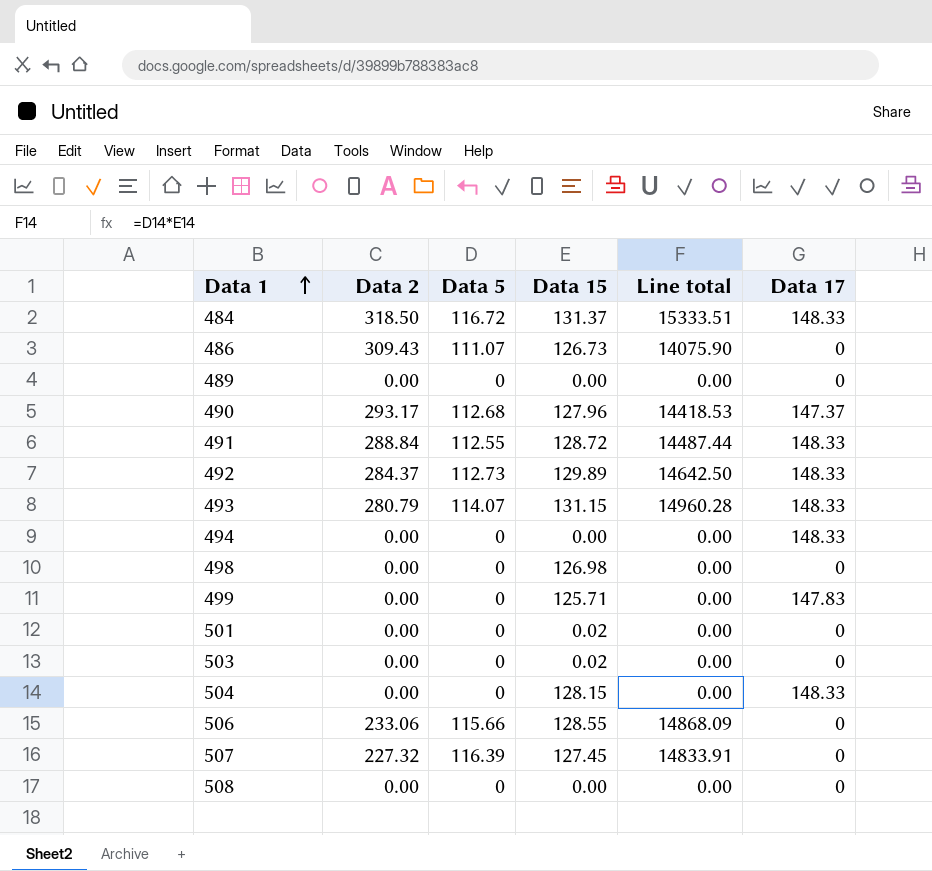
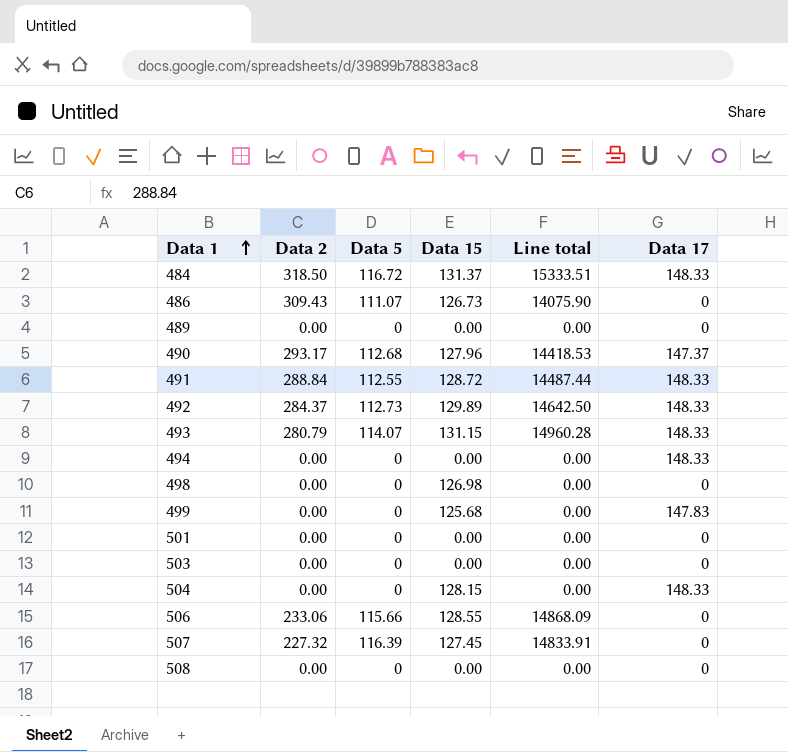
499 | Data 15: 125.71 -> 125.68
501 | Data 15: 0.02 -> 0.00
503 | Data 15: 0.02 -> 0.00

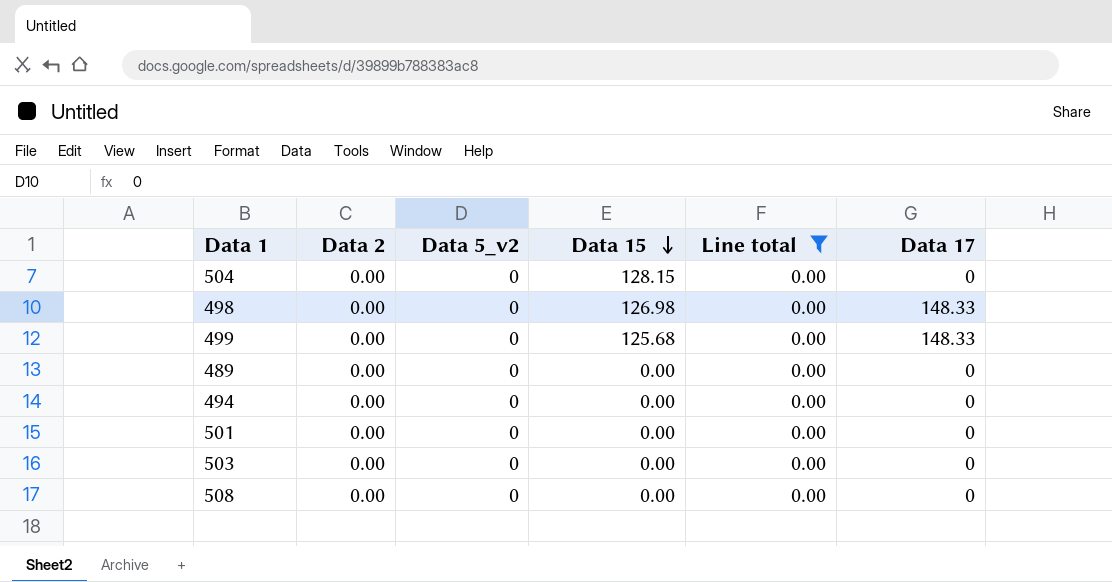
filter: none -> Line total = 0.00
row order: Data 1 ascending -> Data 15 descending
column name: Data 5 -> Data 5_v2
504 | Data 17: 148.33 -> 0
498 | Data 17: 0 -> 148.33
499 | Data 17: 147.83 -> 148.33
494 | Data 17: 148.33 -> 0

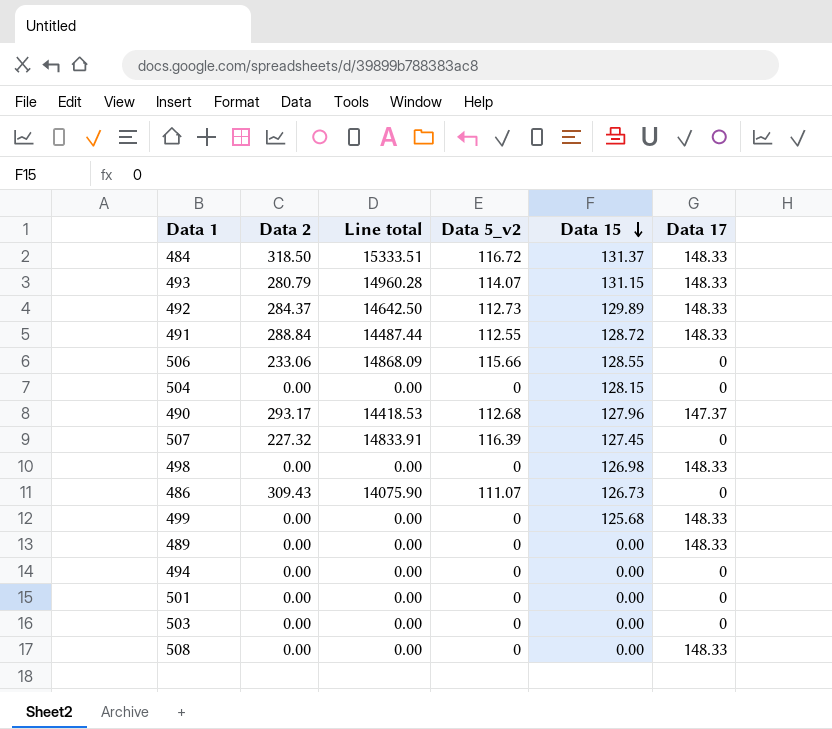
filter: Line total = 0.00 -> none
column Line total | position: 5 -> 3
489 | Data 17: 0 -> 148.33
508 | Data 17: 0 -> 148.33

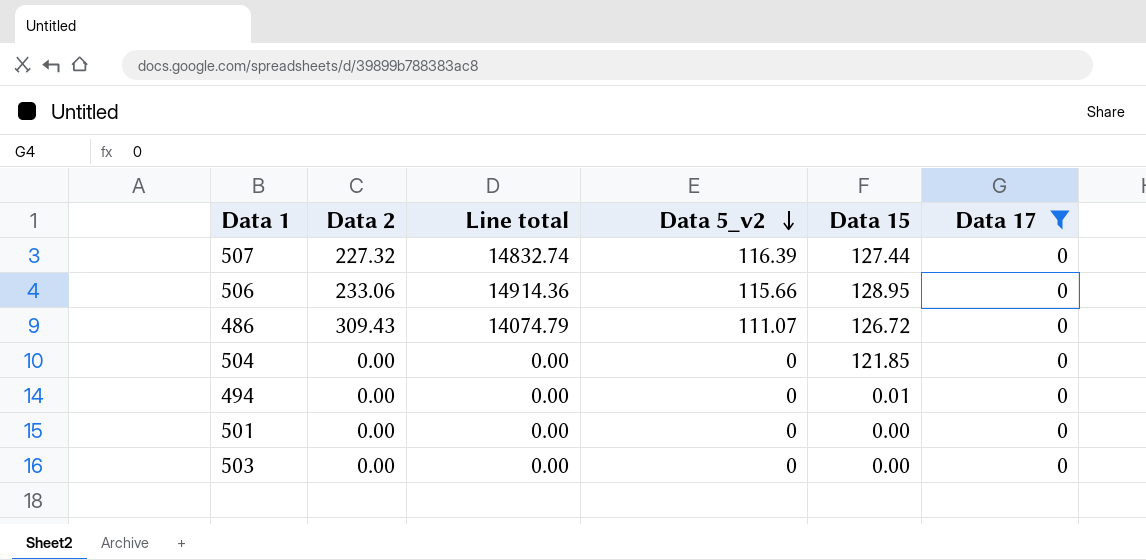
filter: none -> Data 17 = 0
row order: Data 15 descending -> Data 5_v2 descending
507 | Line total: 14833.91 -> 14832.74
507 | Data 15: 127.45 -> 127.44
506 | Line total: 14868.09 -> 14914.36
506 | Data 15: 128.55 -> 128.95
486 | Line total: 14075.90 -> 14074.79
486 | Data 15: 126.73 -> 126.72
504 | Data 15: 128.15 -> 121.85
494 | Data 15: 0.00 -> 0.01

